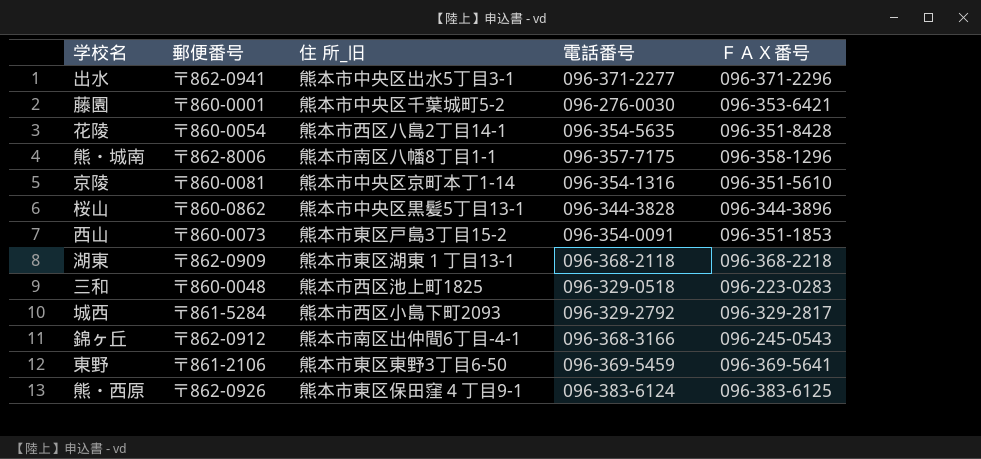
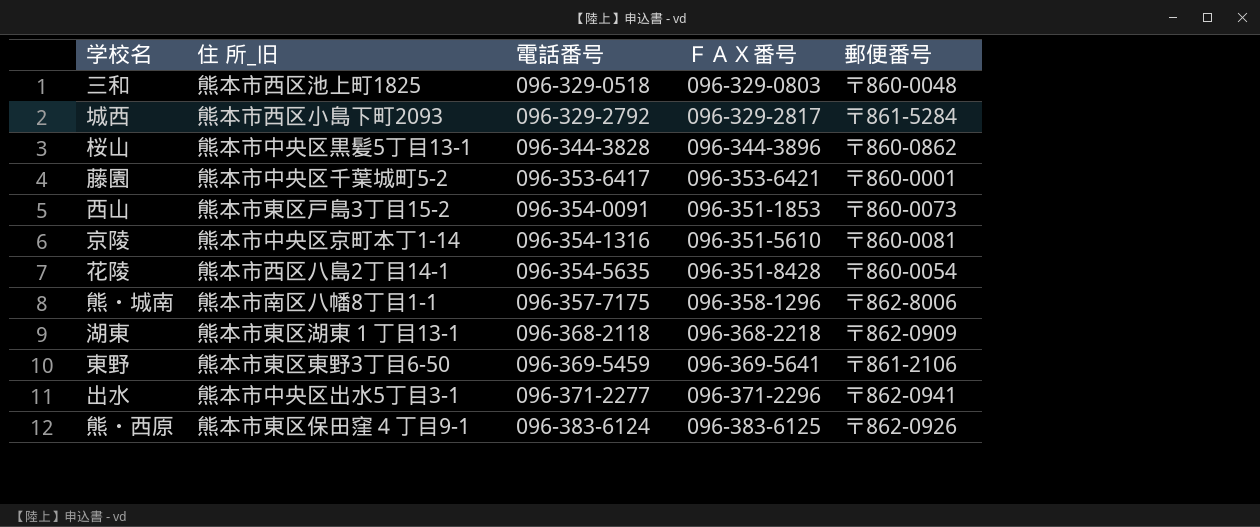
row order: none -> 電話番号 ascending
column 郵便番号 | position: 2 -> 5
row 錦ヶ丘: 〒862-0912 | 熊本市南区出仲間6丁目-4-1 | 096-368-3166 | 096-245-0543 -> none
三和 | ＦＡＸ番号: 096-223-0283 -> 096-329-0803
藤園 | 電話番号: 096-276-0030 -> 096-353-6417

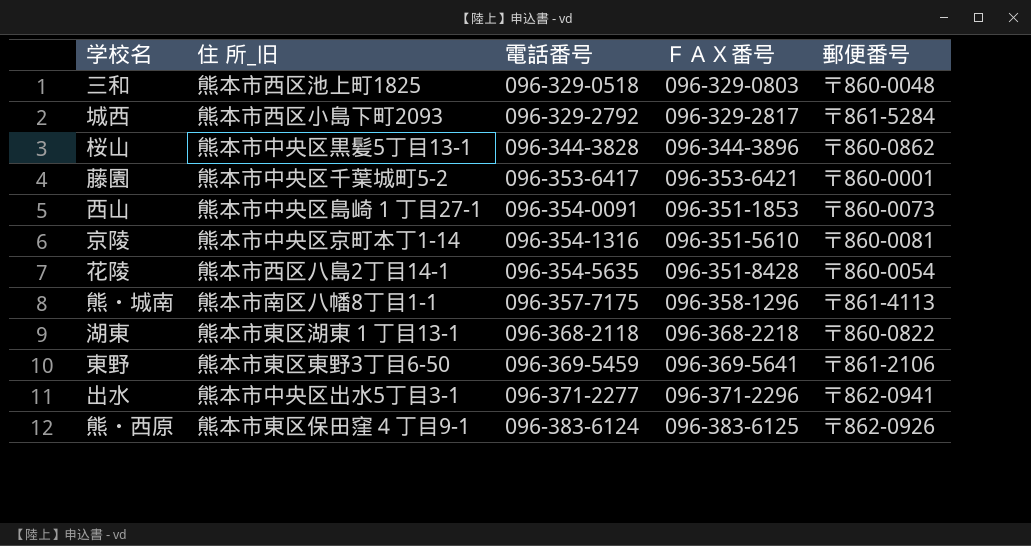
西山 | 住 所_旧: 熊本市東区戸島3丁目15-2 -> 熊本市中央区島崎１丁目27-1
熊・城南 | 郵便番号: 〒862-8006 -> 〒861-4113
湖東 | 郵便番号: 〒862-0909 -> 〒860-0822

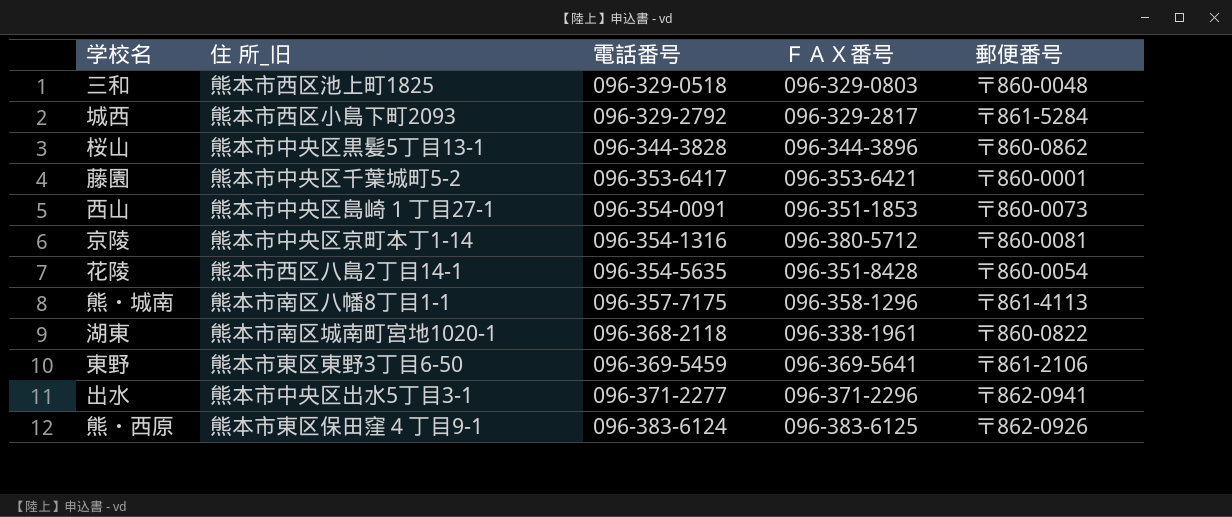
京陵 | ＦＡＸ番号: 096-351-5610 -> 096-380-5712
湖東 | 住 所_旧: 熊本市東区湖東１丁目13-1 -> 熊本市南区城南町宮地1020-1
湖東 | ＦＡＸ番号: 096-368-2218 -> 096-338-1961

